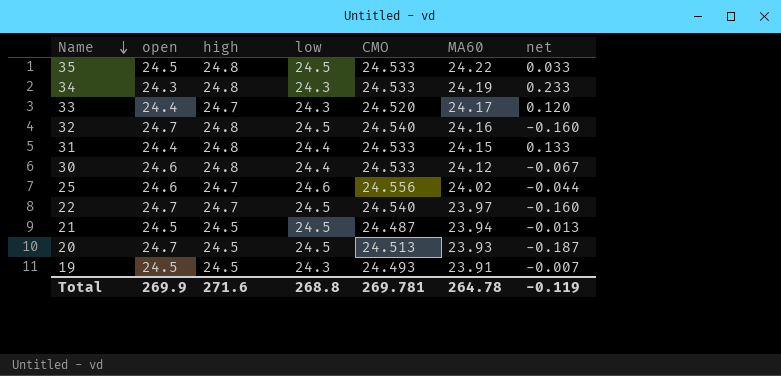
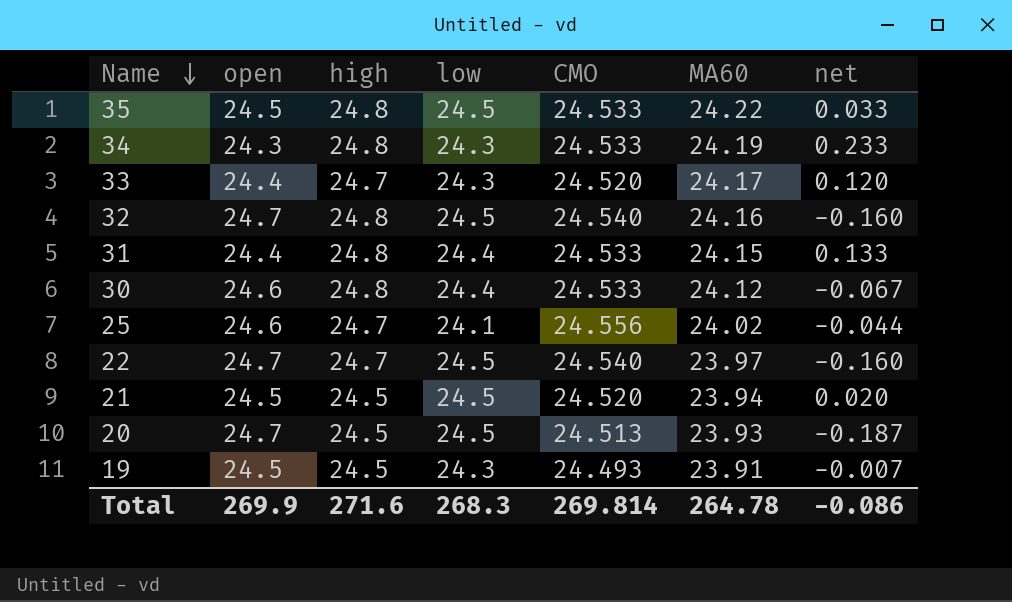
25 | low: 24.6 -> 24.1
21 | CMO: 24.487 -> 24.520
21 | net: -0.013 -> 0.020
Total | low: 268.8 -> 268.3
Total | CMO: 269.781 -> 269.814
Total | net: -0.119 -> -0.086

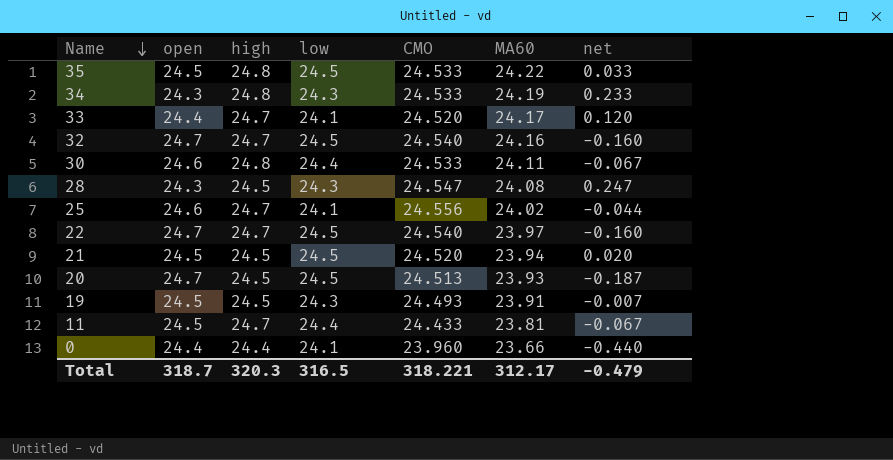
row 31: 24.4 | 24.8 | 24.4 | 24.533 | 24.15 | 0.133 -> none
33 | low: 24.3 -> 24.1
32 | high: 24.8 -> 24.7
30 | MA60: 24.12 -> 24.11
row 28: none -> 24.3 | 24.5 | 24.3 | 24.547 | 24.08 | 0.247
row 11: none -> 24.5 | 24.7 | 24.4 | 24.433 | 23.81 | -0.067
row 0: none -> 24.4 | 24.4 | 24.1 | 23.960 | 23.66 | -0.440
Total | open: 269.9 -> 318.7
Total | high: 271.6 -> 320.3
Total | low: 268.3 -> 316.5
Total | CMO: 269.814 -> 318.221
Total | MA60: 264.78 -> 312.17
Total | net: -0.086 -> -0.479

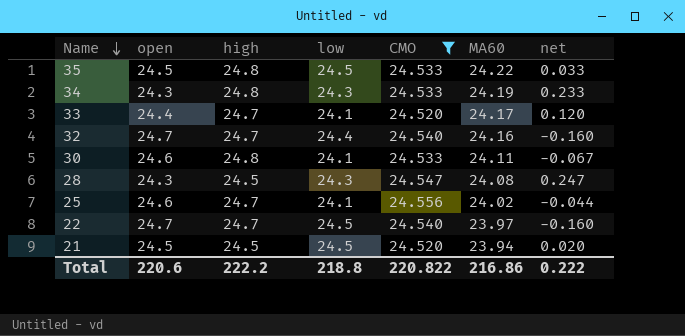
filter: none -> CMO >= 24.520
32 | low: 24.5 -> 24.4
30 | low: 24.4 -> 24.1
Total | open: 318.7 -> 220.6
Total | high: 320.3 -> 222.2
Total | low: 316.5 -> 218.8
Total | CMO: 318.221 -> 220.822
Total | MA60: 312.17 -> 216.86
Total | net: -0.479 -> 0.222

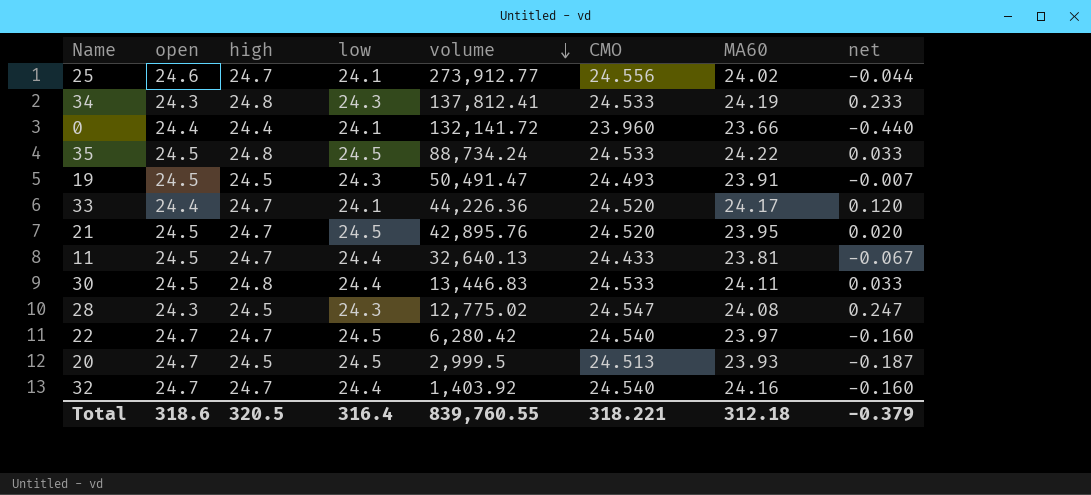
filter: CMO >= 24.520 -> none
row order: Name descending -> volume descending
column volume | position: none -> 5
21 | high: 24.5 -> 24.7
21 | MA60: 23.94 -> 23.95
30 | open: 24.6 -> 24.5
30 | low: 24.1 -> 24.4
30 | net: -0.067 -> 0.033
Total | open: 220.6 -> 318.6
Total | high: 222.2 -> 320.5
Total | low: 218.8 -> 316.4
Total | CMO: 220.822 -> 318.221
Total | MA60: 216.86 -> 312.18
Total | net: 0.222 -> -0.379

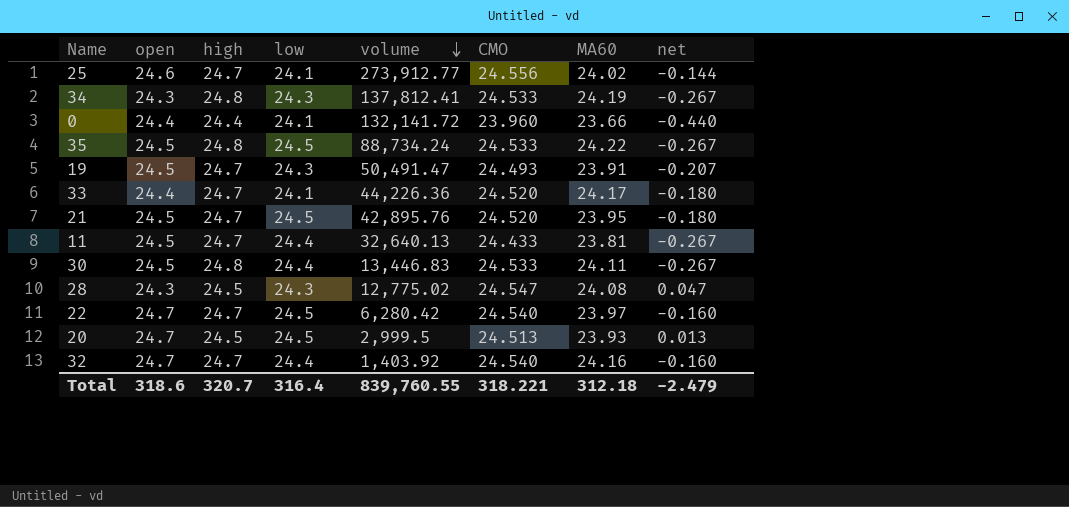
column net | formula: [CMO] - [open] -> [CMO] - [high]
19 | high: 24.5 -> 24.7
Total | high: 320.5 -> 320.7
Total | net: -0.379 -> -2.479

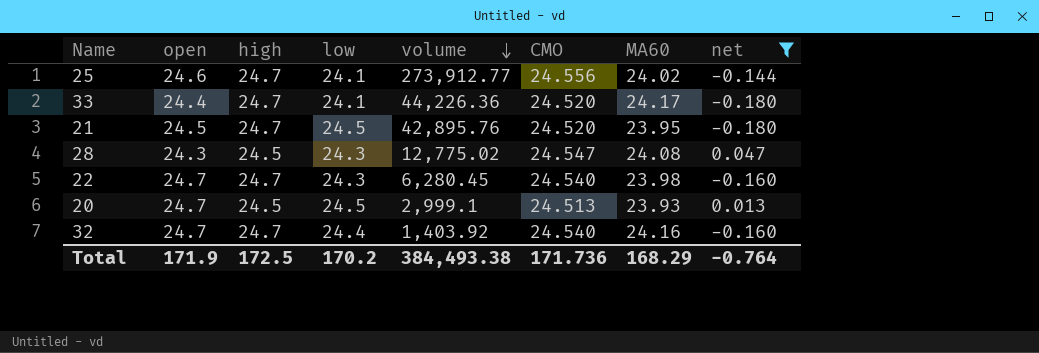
filter: none -> net >= -0.180
22 | low: 24.5 -> 24.3
22 | volume: 6,280.42 -> 6,280.45
22 | MA60: 23.97 -> 23.98
20 | volume: 2,999.5 -> 2,999.1
Total | open: 318.6 -> 171.9
Total | high: 320.7 -> 172.5
Total | low: 316.4 -> 170.2
Total | volume: 839,760.55 -> 384,493.38
Total | CMO: 318.221 -> 171.736
Total | MA60: 312.18 -> 168.29
Total | net: -2.479 -> -0.764

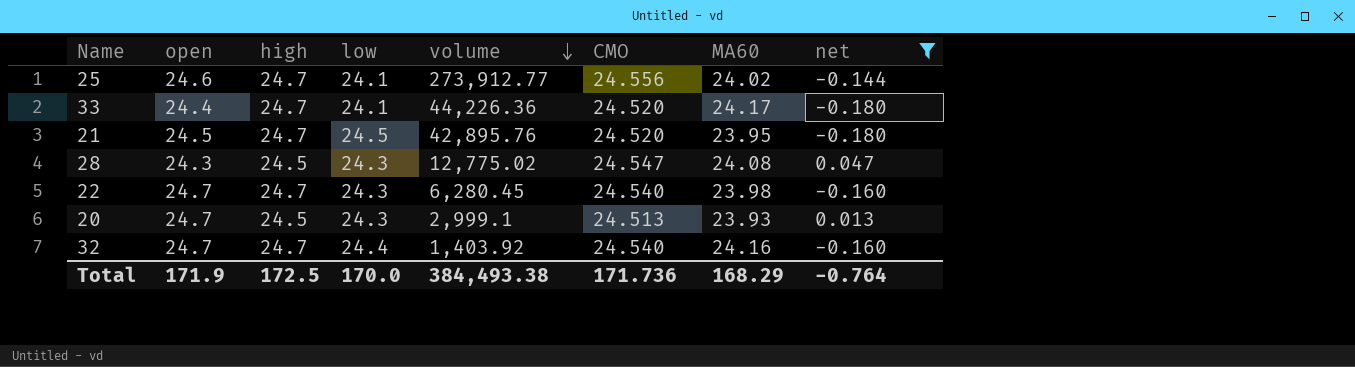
20 | low: 24.5 -> 24.3
Total | low: 170.2 -> 170.0

